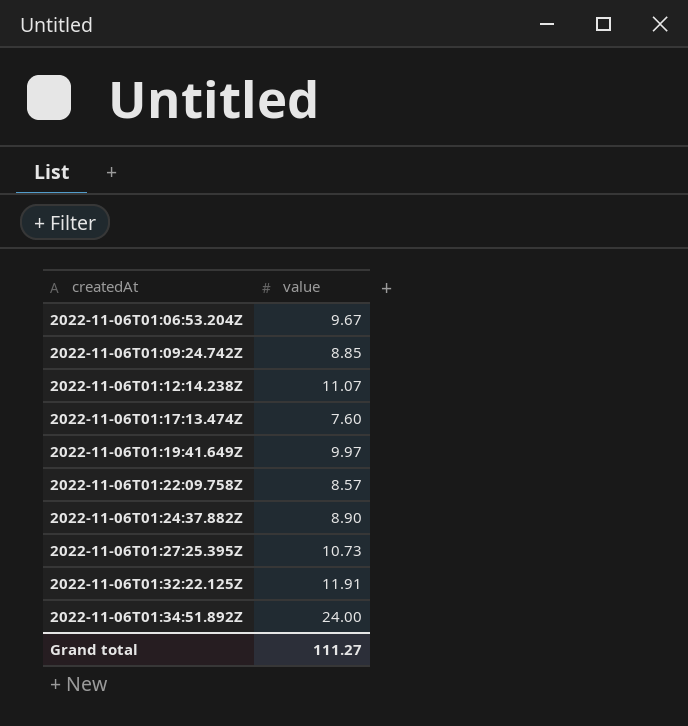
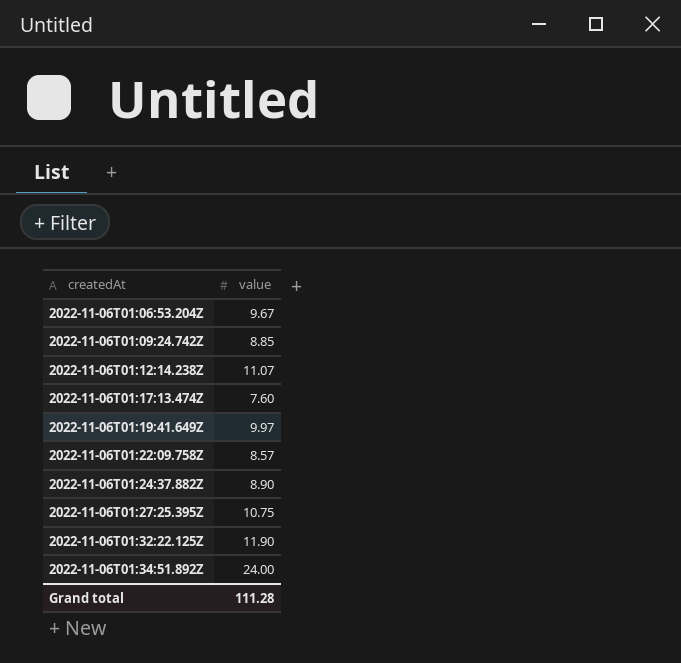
2022-11-06T01:27:25.395Z | value: 10.73 -> 10.75
2022-11-06T01:32:22.125Z | value: 11.91 -> 11.90
Grand total | value: 111.27 -> 111.28

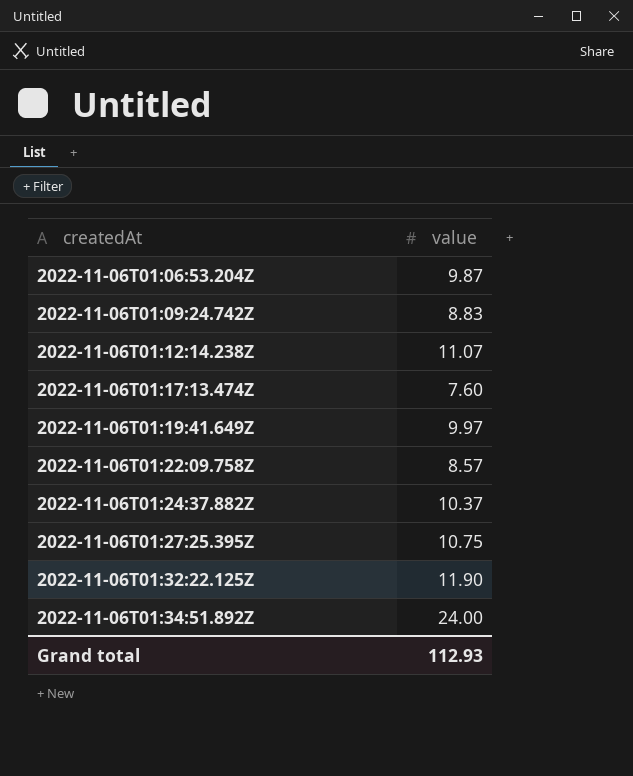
2022-11-06T01:06:53.204Z | value: 9.67 -> 9.87
2022-11-06T01:09:24.742Z | value: 8.85 -> 8.83
2022-11-06T01:24:37.882Z | value: 8.90 -> 10.37
Grand total | value: 111.28 -> 112.93

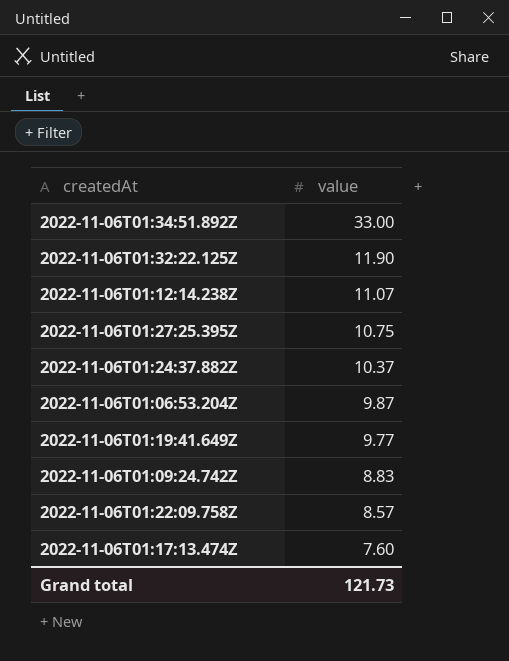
row order: createdAt ascending -> value descending
2022-11-06T01:34:51.892Z | value: 24.00 -> 33.00
2022-11-06T01:19:41.649Z | value: 9.97 -> 9.77
Grand total | value: 112.93 -> 121.73

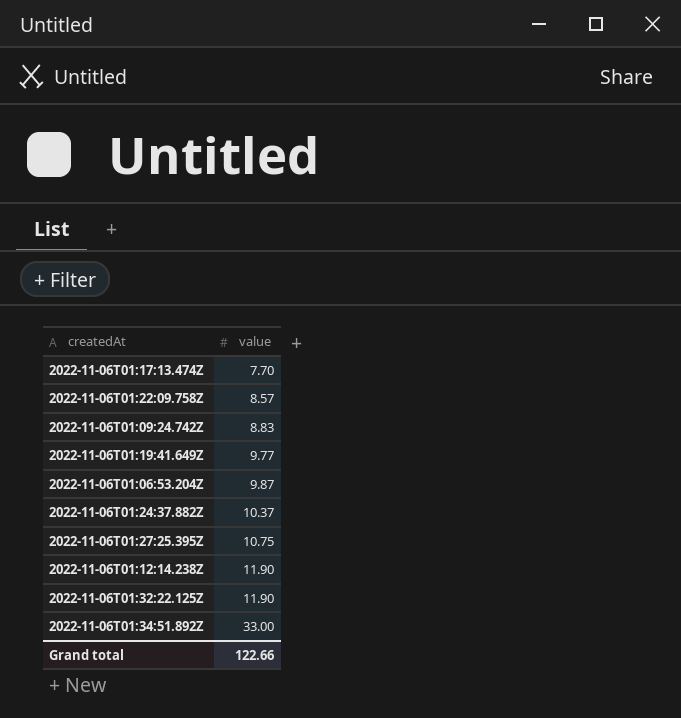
row order: value descending -> value ascending
2022-11-06T01:17:13.474Z | value: 7.60 -> 7.70
2022-11-06T01:12:14.238Z | value: 11.07 -> 11.90
Grand total | value: 121.73 -> 122.66

